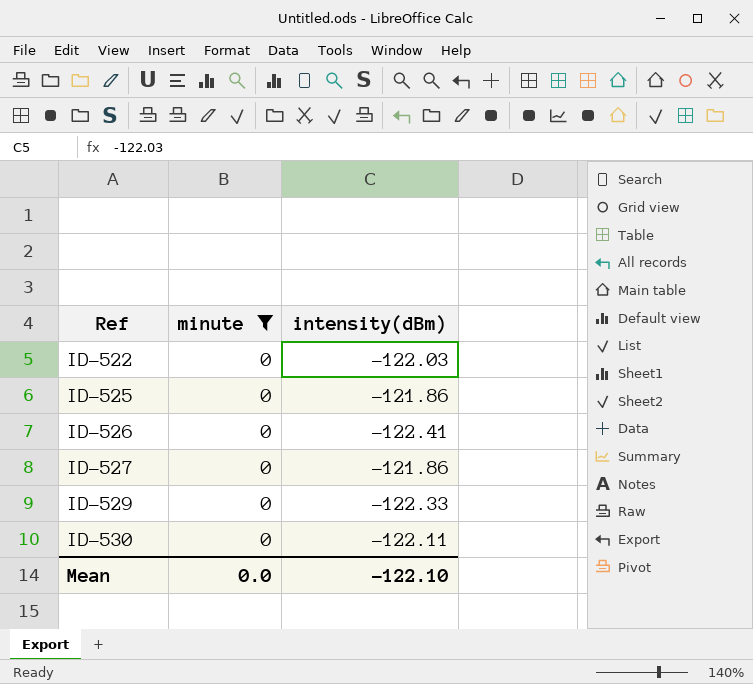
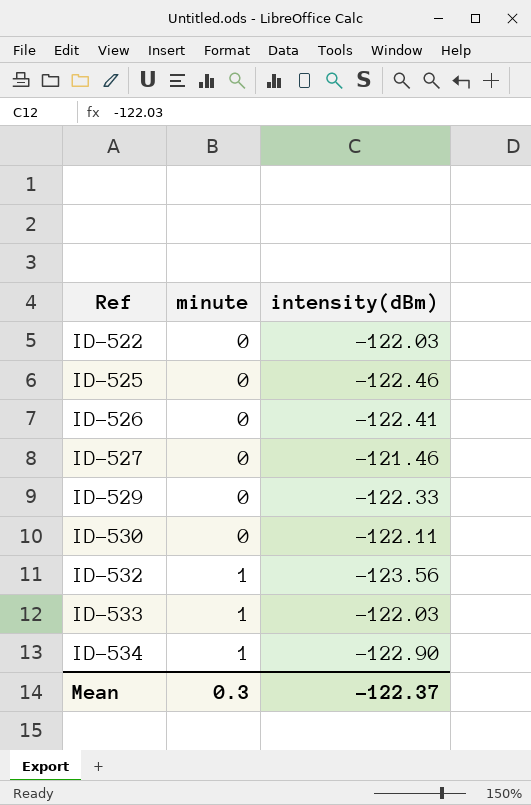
filter: minute = 0 -> none
ID-525 | intensity(dBm): -121.86 -> -122.46
ID-527 | intensity(dBm): -121.86 -> -121.46
Mean | minute: 0.0 -> 0.3
Mean | intensity(dBm): -122.10 -> -122.37

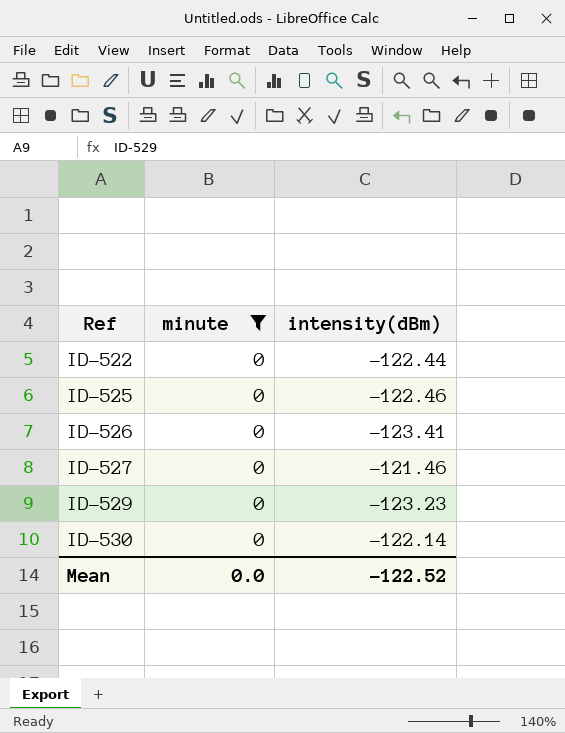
filter: none -> minute = 0
ID-522 | intensity(dBm): -122.03 -> -122.44
ID-526 | intensity(dBm): -122.41 -> -123.41
ID-529 | intensity(dBm): -122.33 -> -123.23
ID-530 | intensity(dBm): -122.11 -> -122.14
Mean | minute: 0.3 -> 0.0
Mean | intensity(dBm): -122.37 -> -122.52

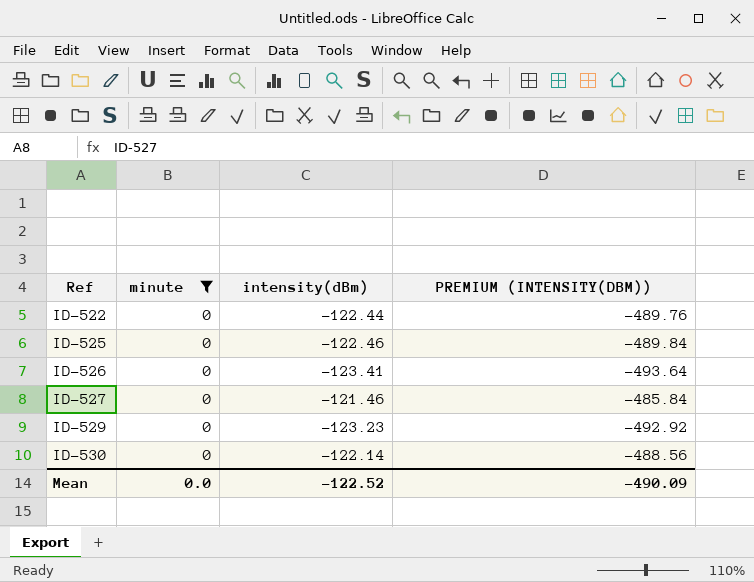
column PREMIUM (INTENSITY(DBM)) | formula: none -> [intensity(dBm)] * 4

